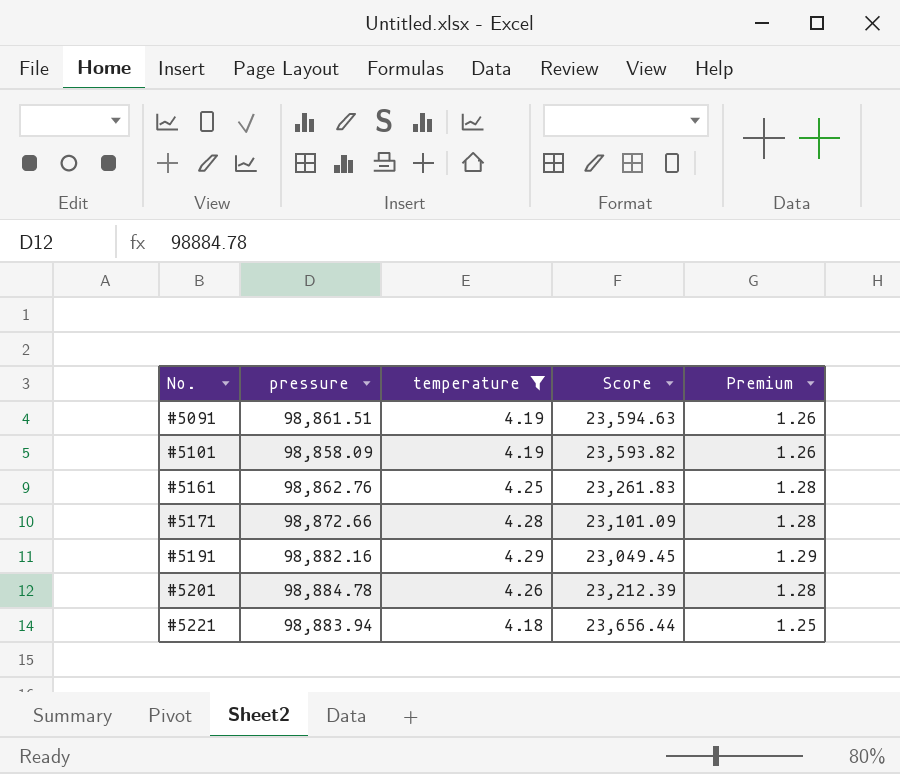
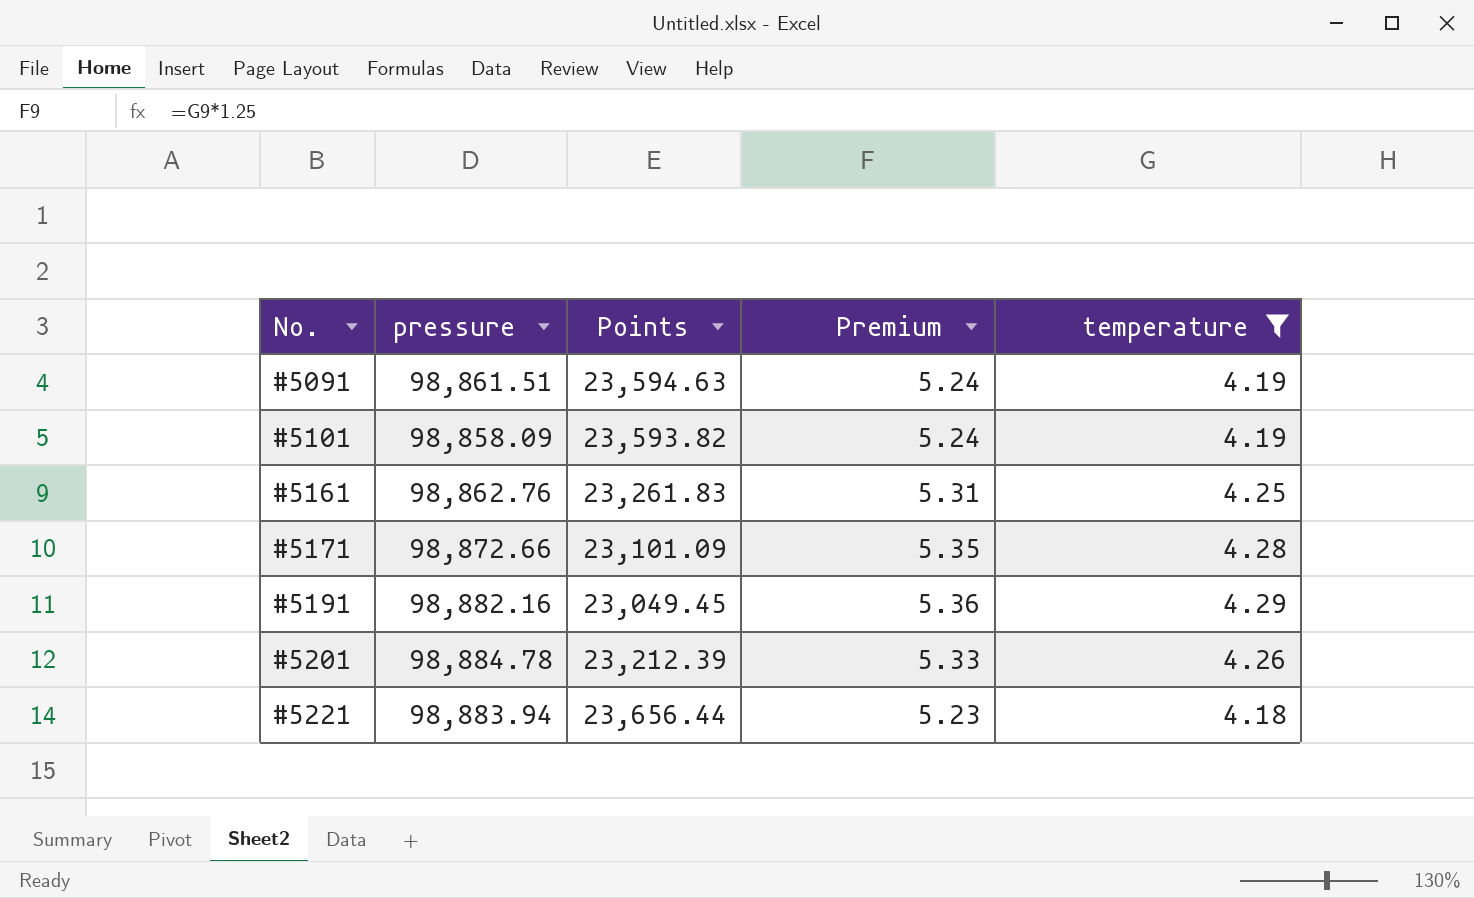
column name: Score -> Points
column Premium | formula: [temperature] * 0.3 -> [temperature] * 1.25
column temperature | position: 3 -> 5

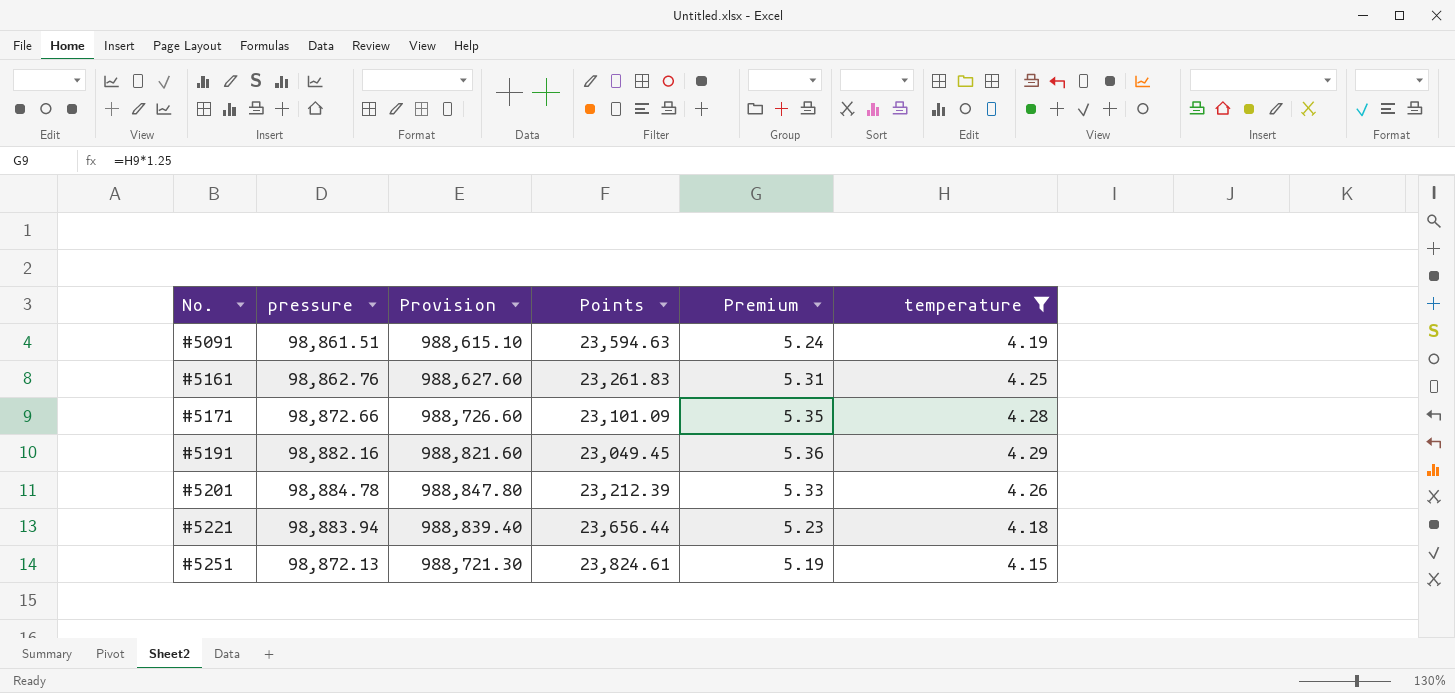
column Provision | formula: none -> [pressure] * 10
row #5101: 98,858.09 | 23,593.82 | 5.24 | 4.19 -> none
row #5251: none -> 98,872.13 | 988,721.30 | 23,824.61 | 5.19 | 4.15

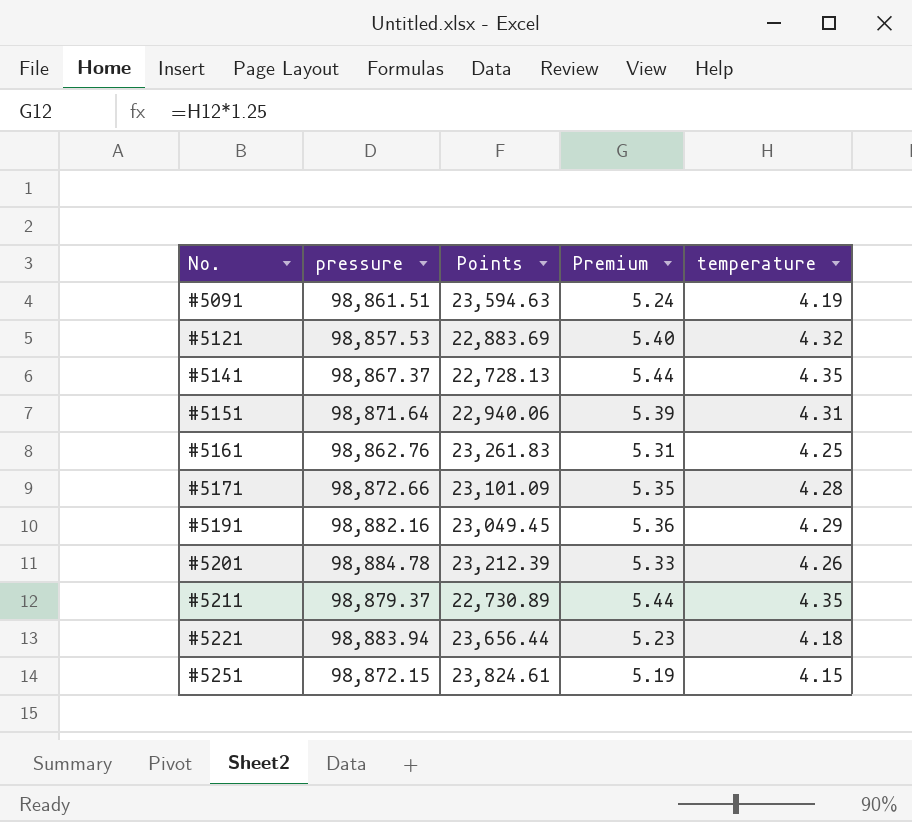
filter: temperature <= 4.29 -> none
column Provision | formula: [pressure] * 10 -> none
#5251 | pressure: 98,872.13 -> 98,872.15

